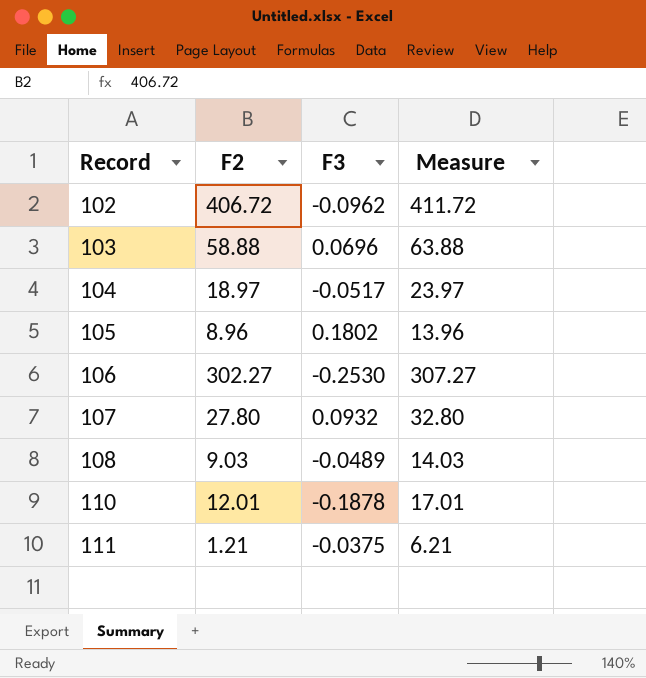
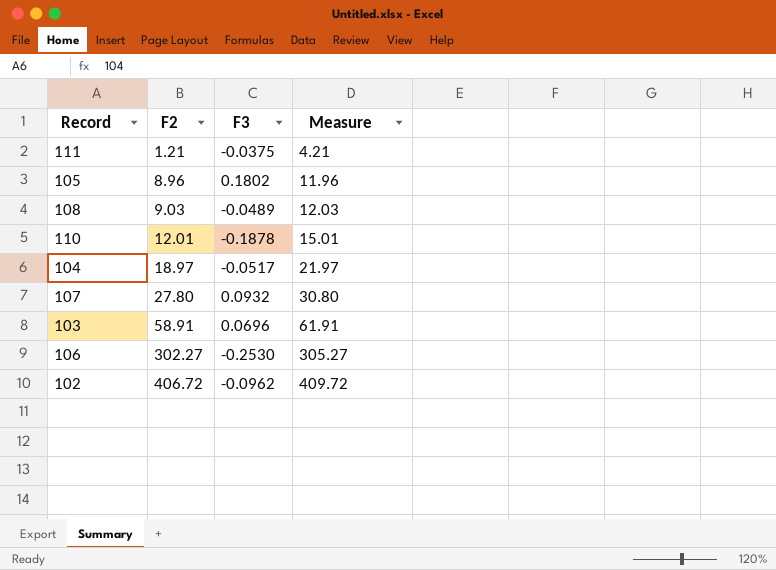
row order: Record ascending -> F2 ascending
column Measure | formula: [F2] + 5 -> [F2] + 3
103 | F2: 58.88 -> 58.91

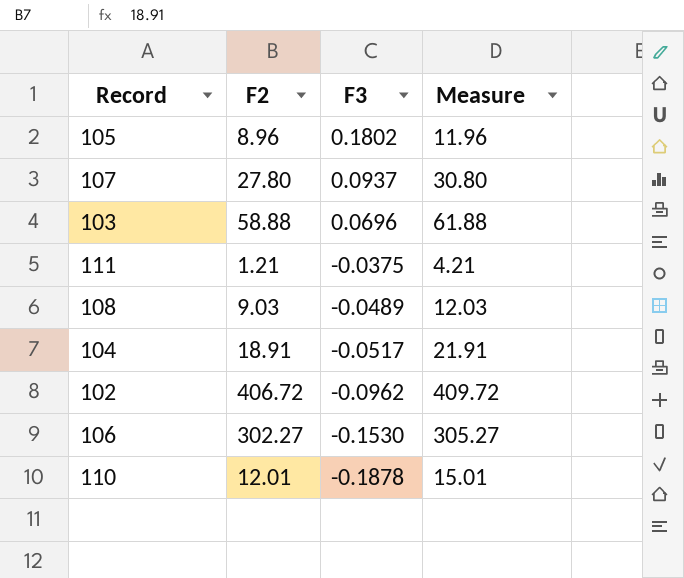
row order: F2 ascending -> F3 descending
107 | F3: 0.0932 -> 0.0937
103 | F2: 58.91 -> 58.88
103 | Measure: 61.91 -> 61.88
104 | F2: 18.97 -> 18.91
104 | Measure: 21.97 -> 21.91
106 | F3: -0.2530 -> -0.1530

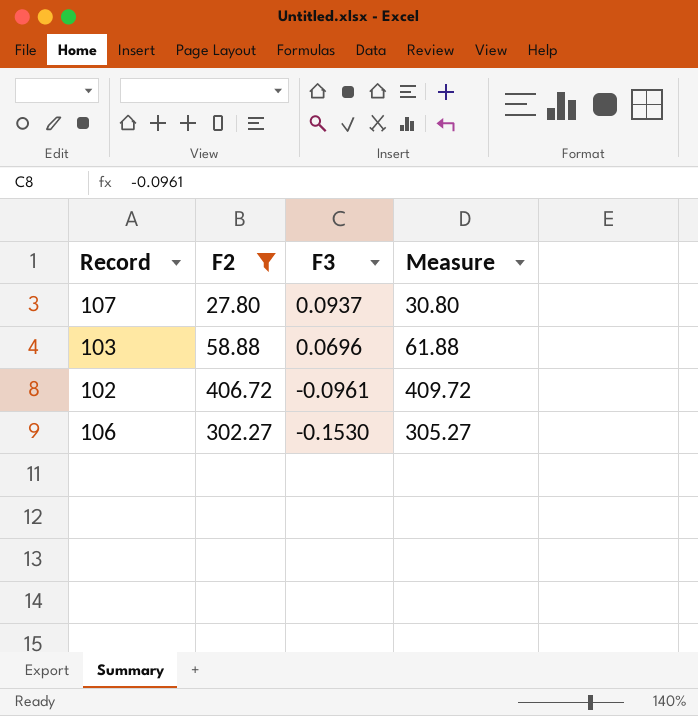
filter: none -> F2 >= 27.80
102 | F3: -0.0962 -> -0.0961

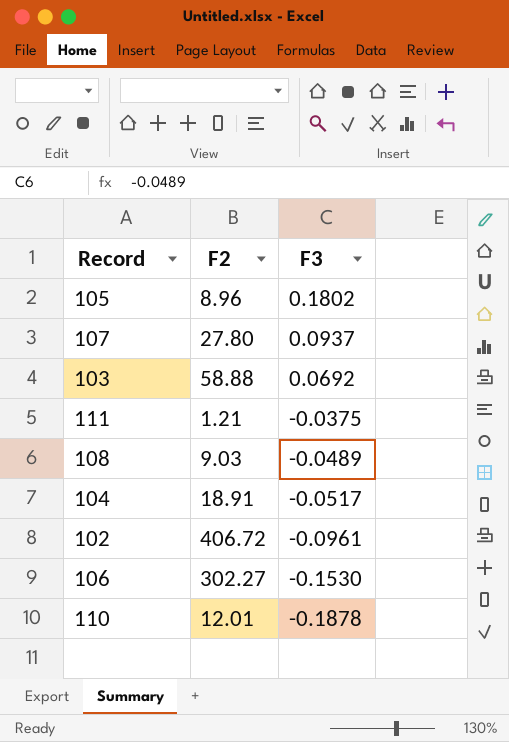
filter: F2 >= 27.80 -> none
column Measure | formula: [F2] + 3 -> none
103 | F3: 0.0696 -> 0.0692

